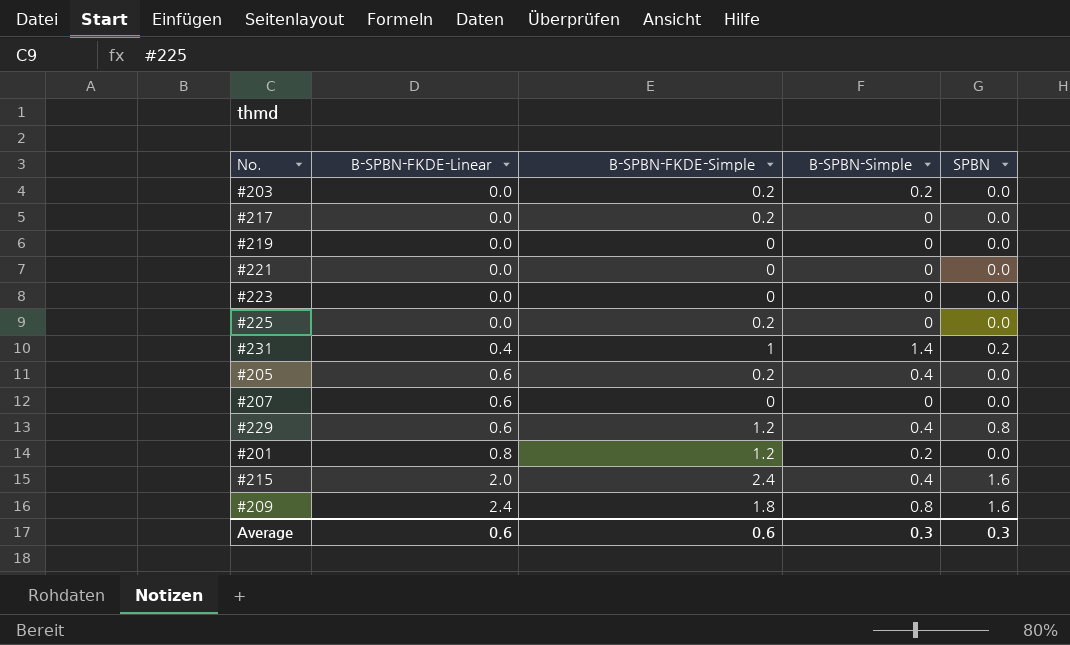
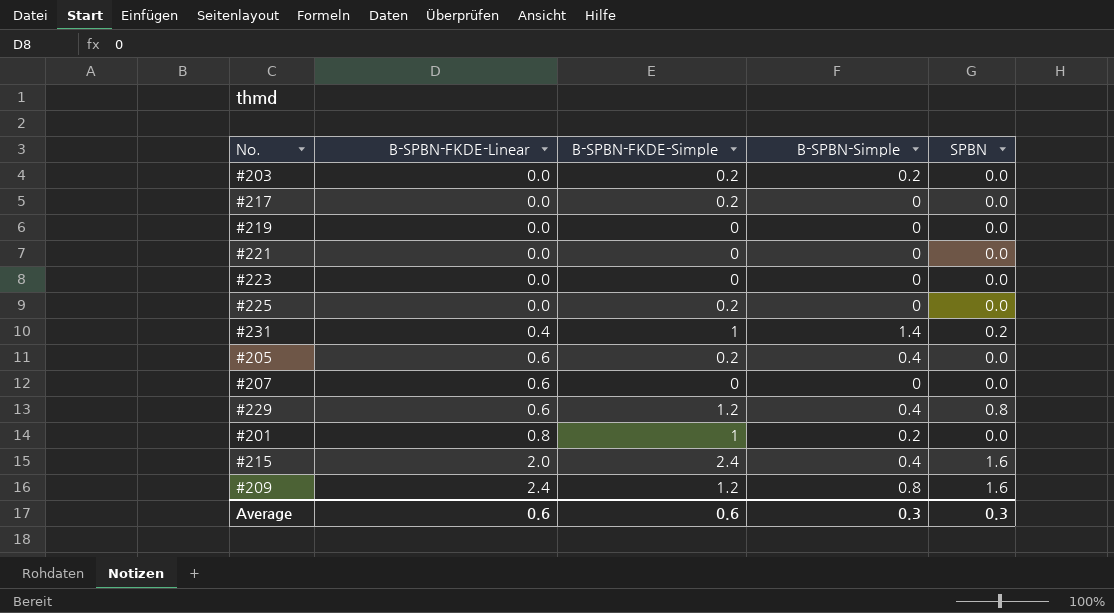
#201 | B-SPBN-FKDE-Simple: 1.2 -> 1
#209 | B-SPBN-FKDE-Simple: 1.8 -> 1.2

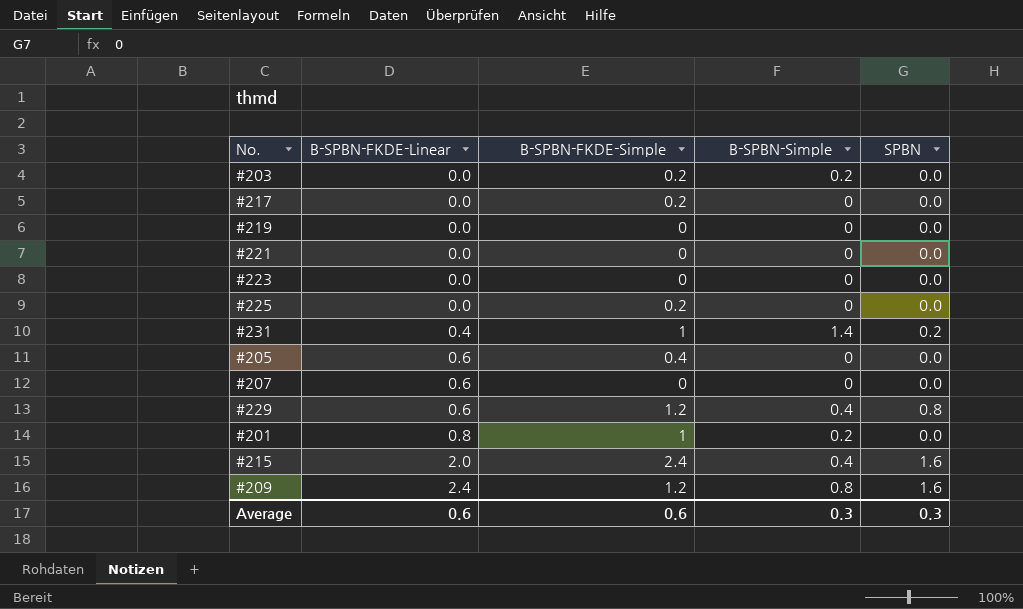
#205 | B-SPBN-FKDE-Simple: 0.2 -> 0.4
#205 | B-SPBN-Simple: 0.4 -> 0

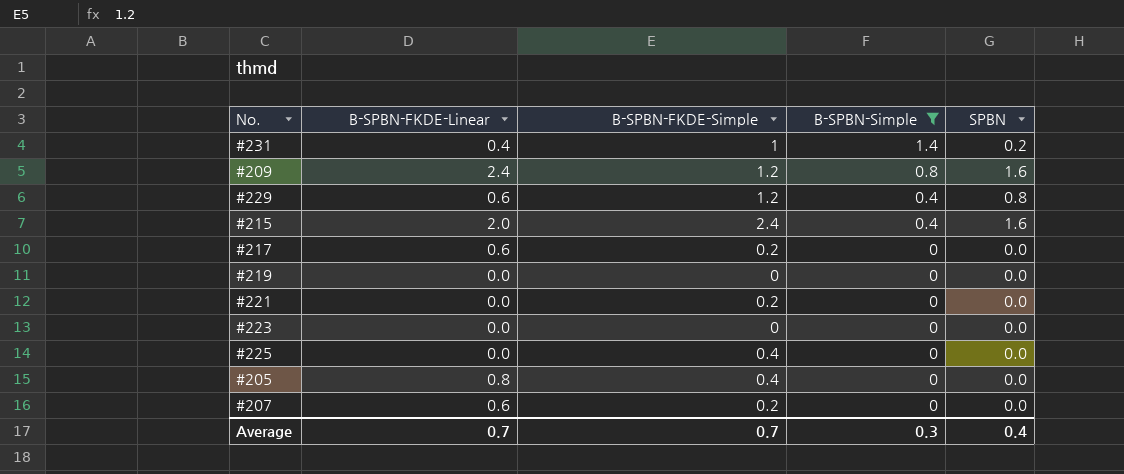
filter: none -> B-SPBN-Simple != 0.2
row order: B-SPBN-FKDE-Linear ascending -> B-SPBN-Simple descending
#217 | B-SPBN-FKDE-Linear: 0.0 -> 0.6
#221 | B-SPBN-FKDE-Simple: 0 -> 0.2
#225 | B-SPBN-FKDE-Simple: 0.2 -> 0.4
#205 | B-SPBN-FKDE-Linear: 0.6 -> 0.8
#207 | B-SPBN-FKDE-Simple: 0 -> 0.2
Average | B-SPBN-FKDE-Linear: 0.6 -> 0.7
Average | B-SPBN-FKDE-Simple: 0.6 -> 0.7
Average | SPBN: 0.3 -> 0.4

